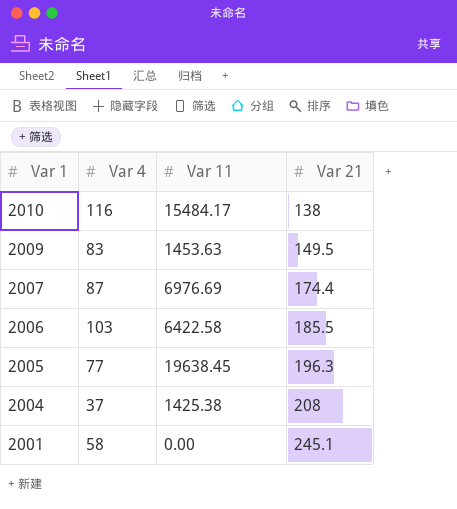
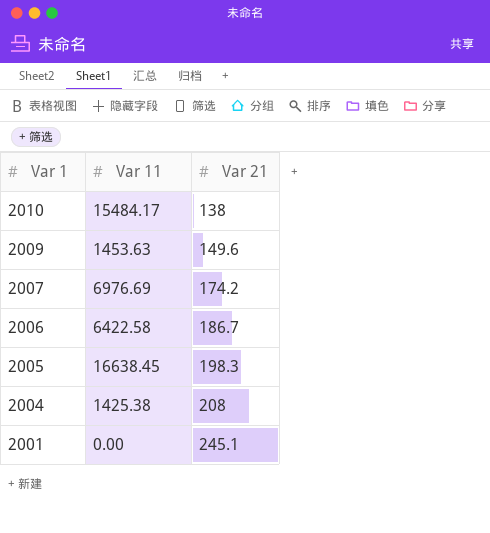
column Var 4 | position: 2 -> none
2009 | Var 21: 149.5 -> 149.6
2007 | Var 21: 174.4 -> 174.2
2006 | Var 21: 185.5 -> 186.7
2005 | Var 11: 19638.45 -> 16638.45
2005 | Var 21: 196.3 -> 198.3

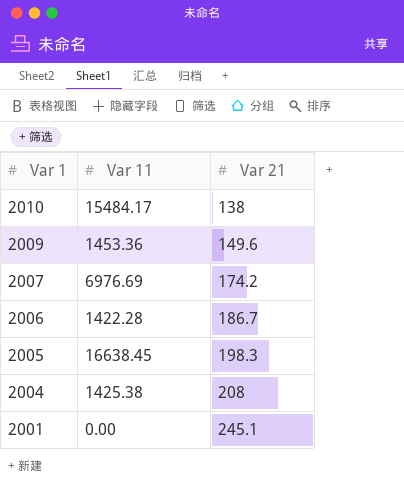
2009 | Var 11: 1453.63 -> 1453.36
2006 | Var 11: 6422.58 -> 1422.28

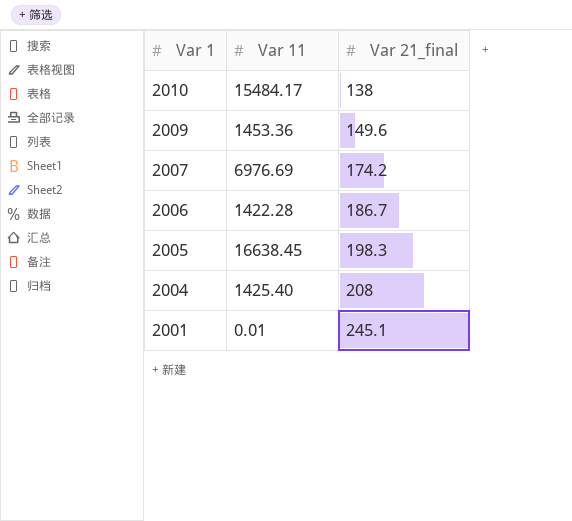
column name: Var 21 -> Var 21_final
2004 | Var 11: 1425.38 -> 1425.40
2001 | Var 11: 0.00 -> 0.01

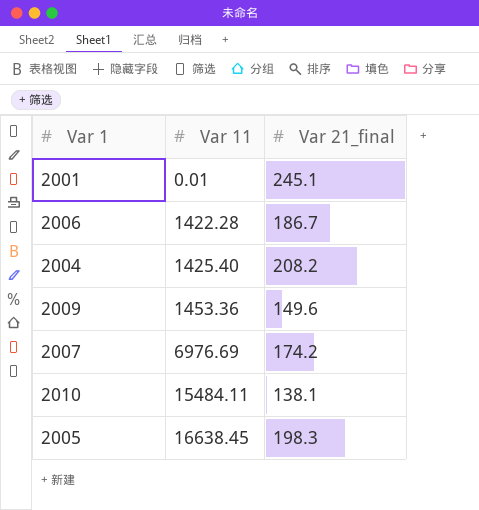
row order: Var 1 descending -> Var 11 ascending
2004 | Var 21_final: 208 -> 208.2
2010 | Var 11: 15484.17 -> 15484.11
2010 | Var 21_final: 138 -> 138.1

